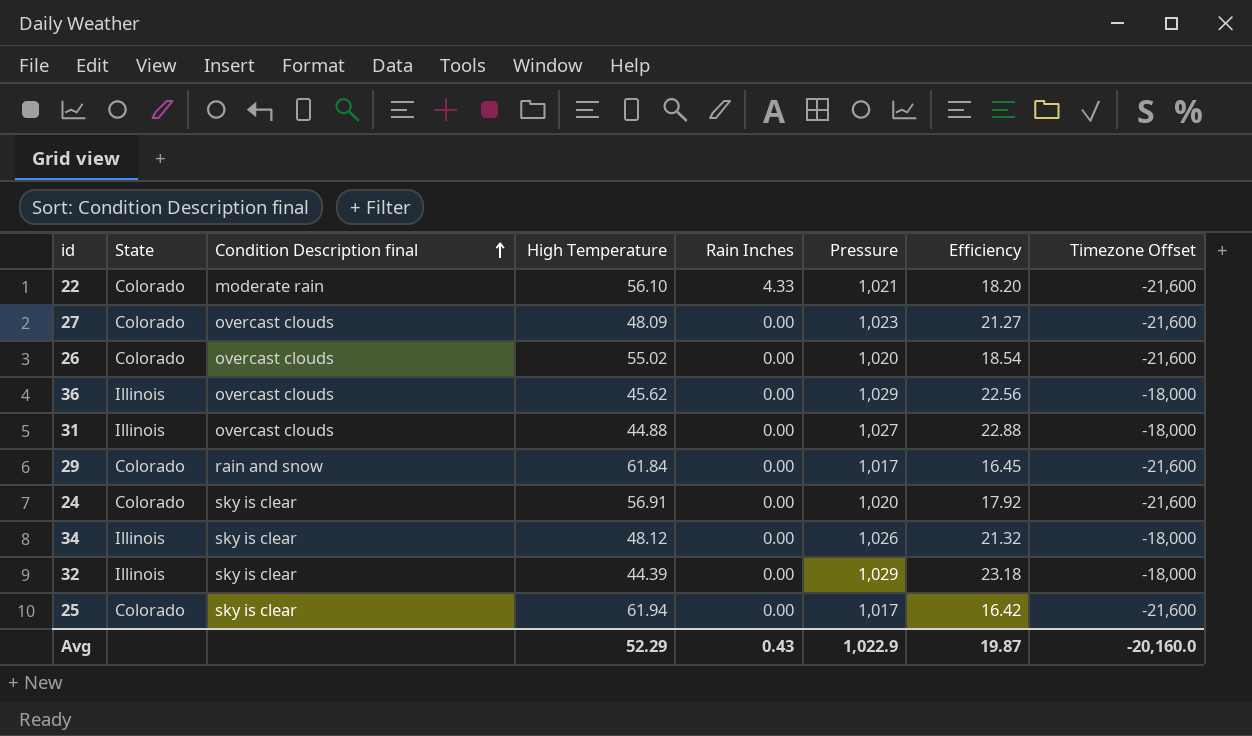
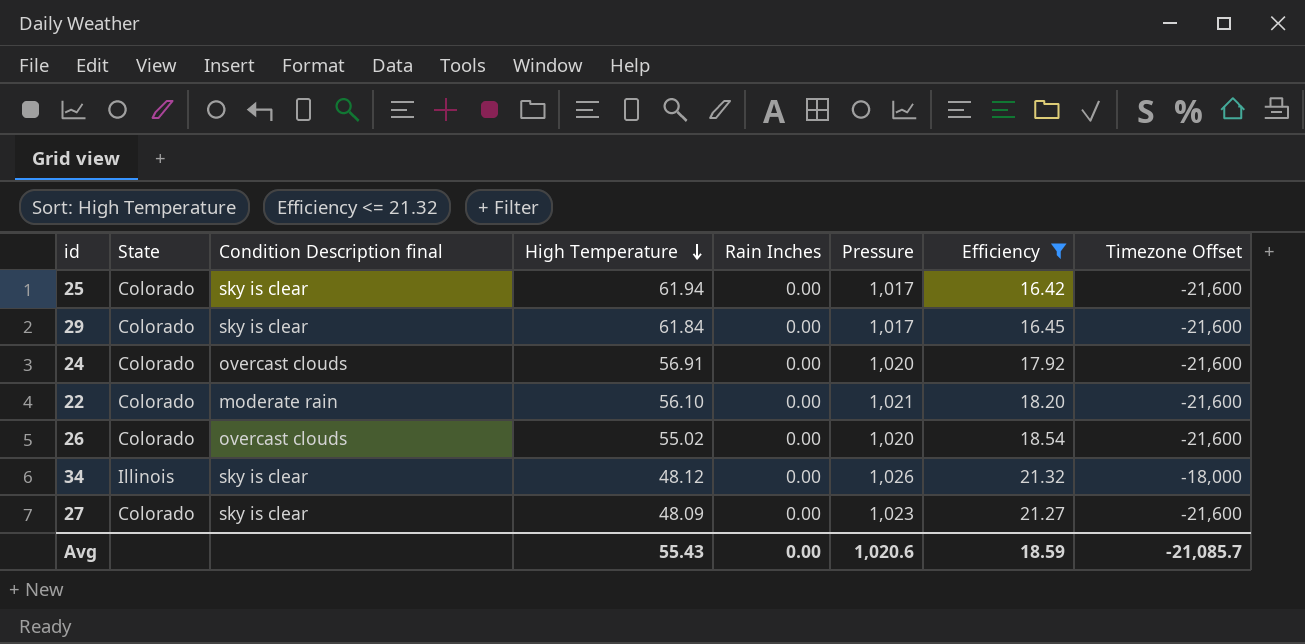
filter: none -> Efficiency <= 21.32
row order: Condition Description final ascending -> High Temperature descending
29 | Condition Description final: rain and snow -> sky is clear
24 | Condition Description final: sky is clear -> overcast clouds
22 | Rain Inches: 4.33 -> 0.00
27 | Condition Description final: overcast clouds -> sky is clear
Avg | High Temperature: 52.29 -> 55.43
Avg | Rain Inches: 0.43 -> 0.00
Avg | Pressure: 1,022.9 -> 1,020.6
Avg | Efficiency: 19.87 -> 18.59
Avg | Timezone Offset: -20,160.0 -> -21,085.7

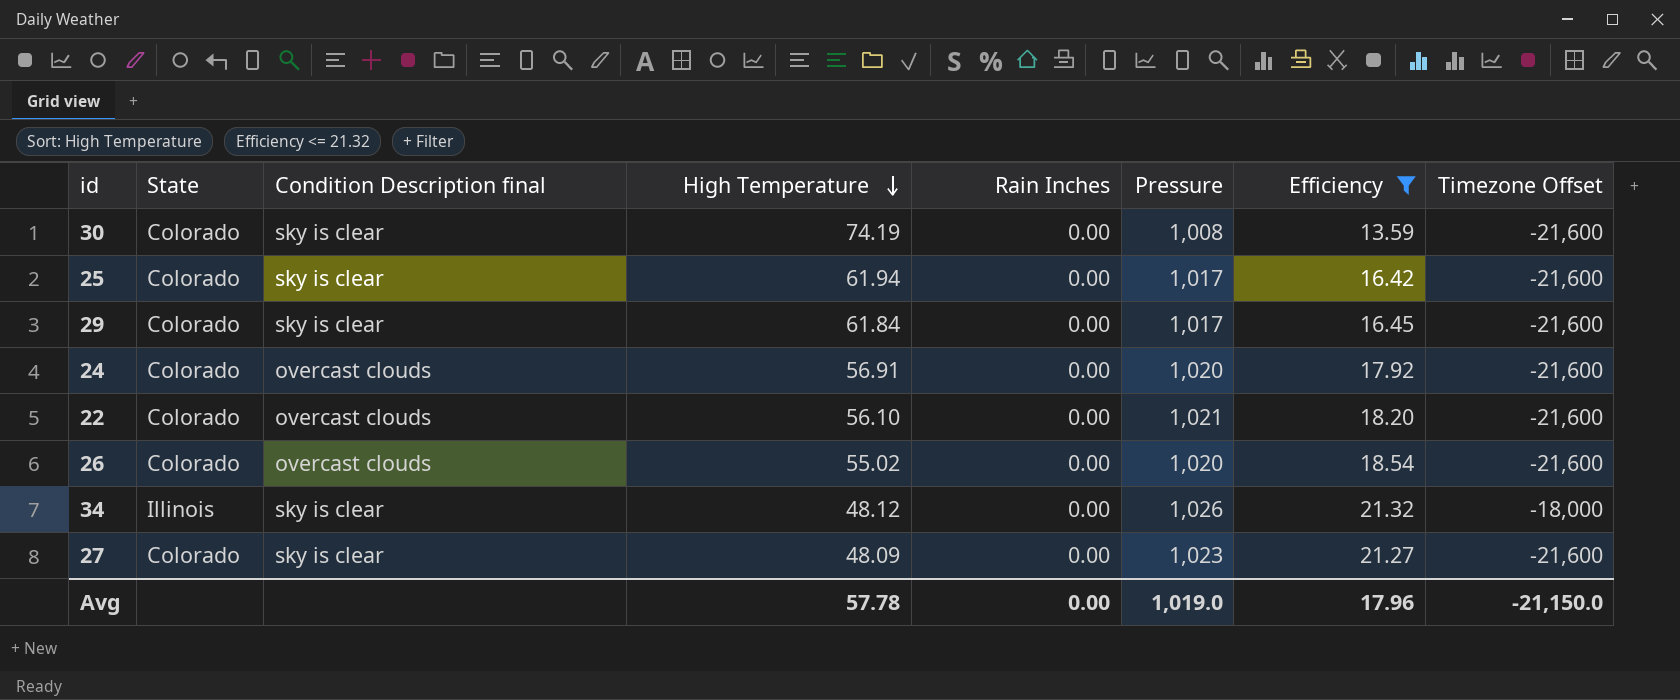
row 30: none -> Colorado | sky is clear | 74.19 | 0.00 | 1,008 | 13.59 | -21,600
22 | Condition Description final: moderate rain -> overcast clouds
Avg | High Temperature: 55.43 -> 57.78
Avg | Pressure: 1,020.6 -> 1,019.0
Avg | Efficiency: 18.59 -> 17.96
Avg | Timezone Offset: -21,085.7 -> -21,150.0

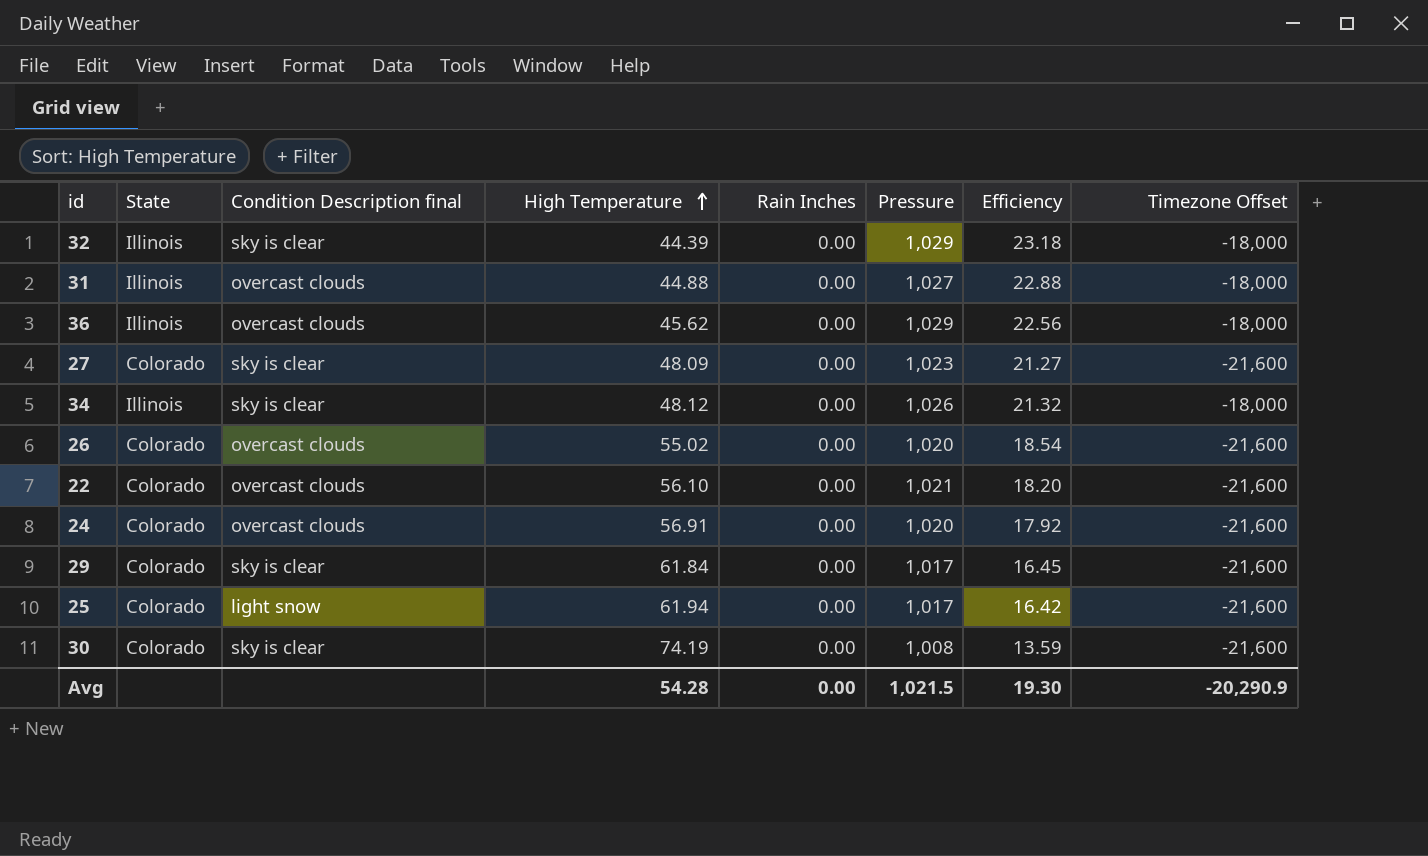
filter: Efficiency <= 21.32 -> none
row order: High Temperature descending -> High Temperature ascending
25 | Condition Description final: sky is clear -> light snow
Avg | High Temperature: 57.78 -> 54.28
Avg | Pressure: 1,019.0 -> 1,021.5
Avg | Efficiency: 17.96 -> 19.30
Avg | Timezone Offset: -21,150.0 -> -20,290.9

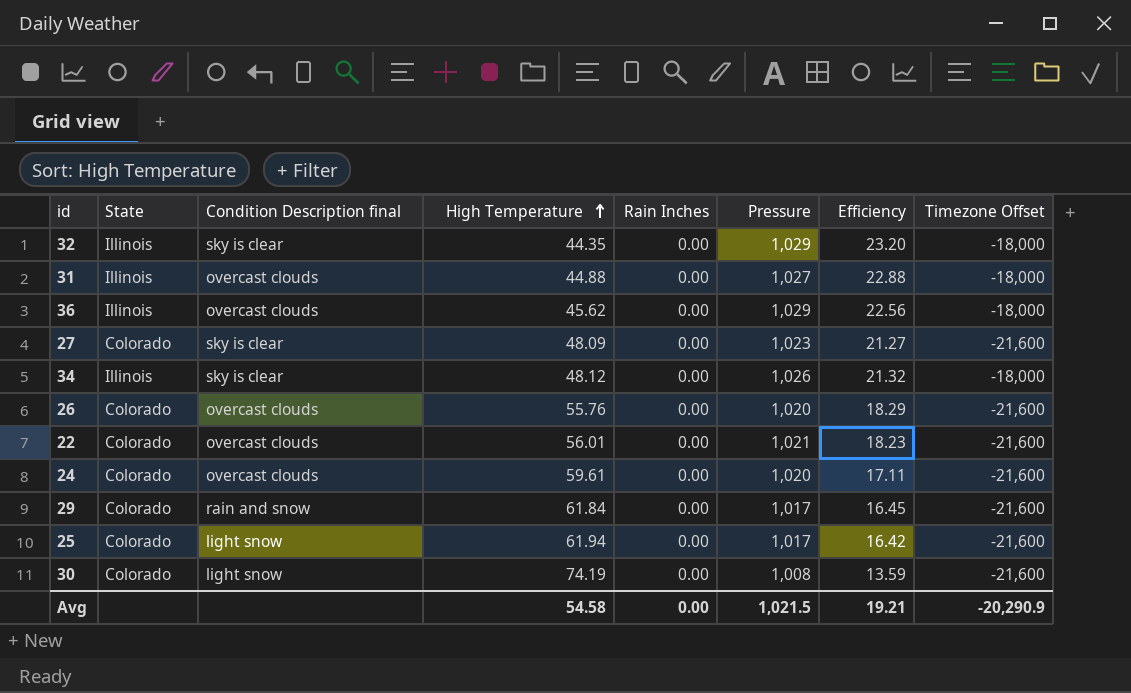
32 | High Temperature: 44.39 -> 44.35
32 | Efficiency: 23.18 -> 23.20
26 | High Temperature: 55.02 -> 55.76
26 | Efficiency: 18.54 -> 18.29
22 | High Temperature: 56.10 -> 56.01
22 | Efficiency: 18.20 -> 18.23
24 | High Temperature: 56.91 -> 59.61
24 | Efficiency: 17.92 -> 17.11
29 | Condition Description final: sky is clear -> rain and snow
30 | Condition Description final: sky is clear -> light snow
Avg | High Temperature: 54.28 -> 54.58
Avg | Efficiency: 19.30 -> 19.21

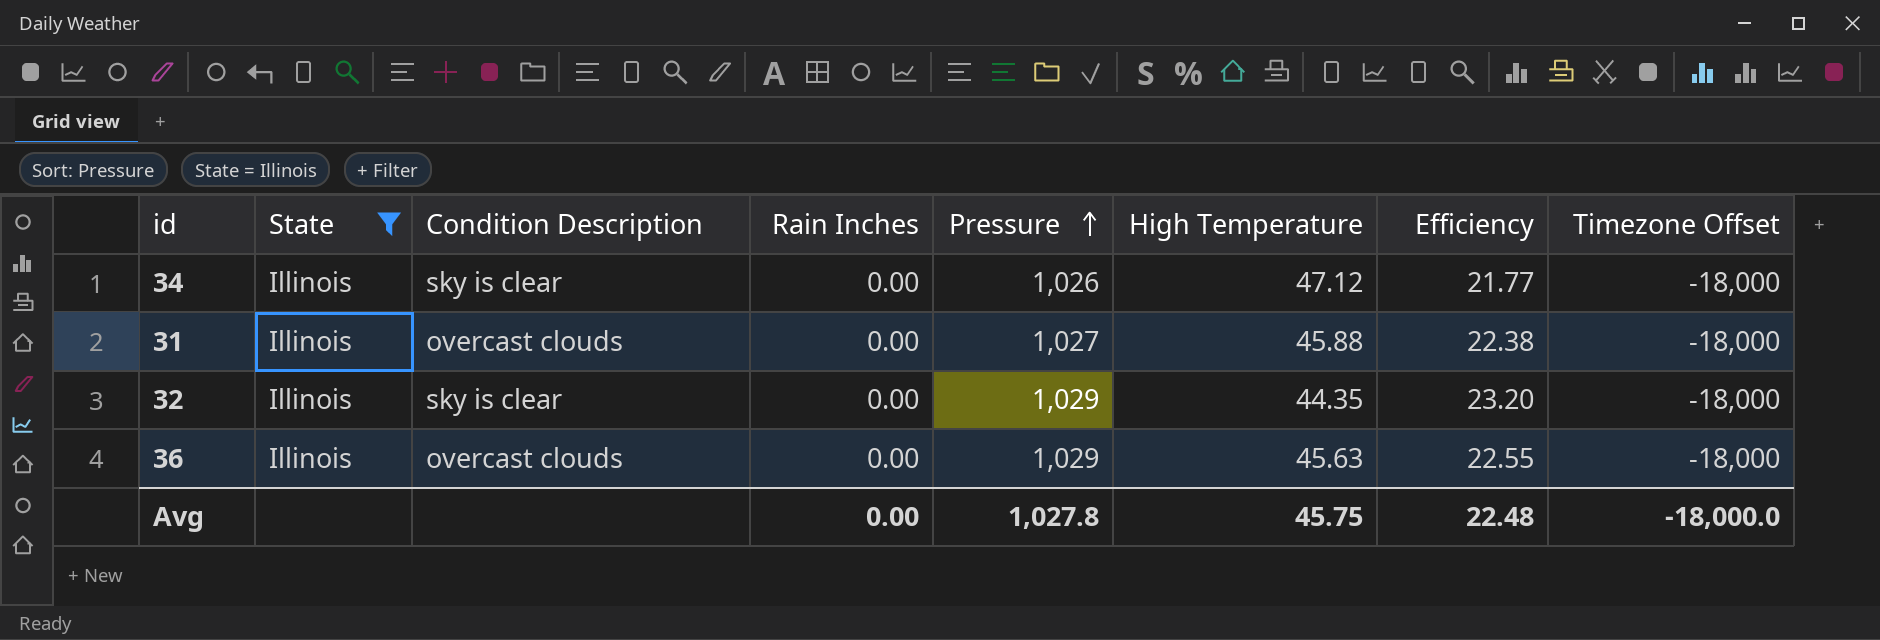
filter: none -> State = Illinois
row order: High Temperature ascending -> Pressure ascending
column name: Condition Description final -> Condition Description
column High Temperature | position: 4 -> 6
34 | High Temperature: 48.12 -> 47.12
34 | Efficiency: 21.32 -> 21.77
31 | High Temperature: 44.88 -> 45.88
31 | Efficiency: 22.88 -> 22.38
36 | High Temperature: 45.62 -> 45.63
36 | Efficiency: 22.56 -> 22.55
Avg | Pressure: 1,021.5 -> 1,027.8
Avg | High Temperature: 54.58 -> 45.75
Avg | Efficiency: 19.21 -> 22.48
Avg | Timezone Offset: -20,290.9 -> -18,000.0

